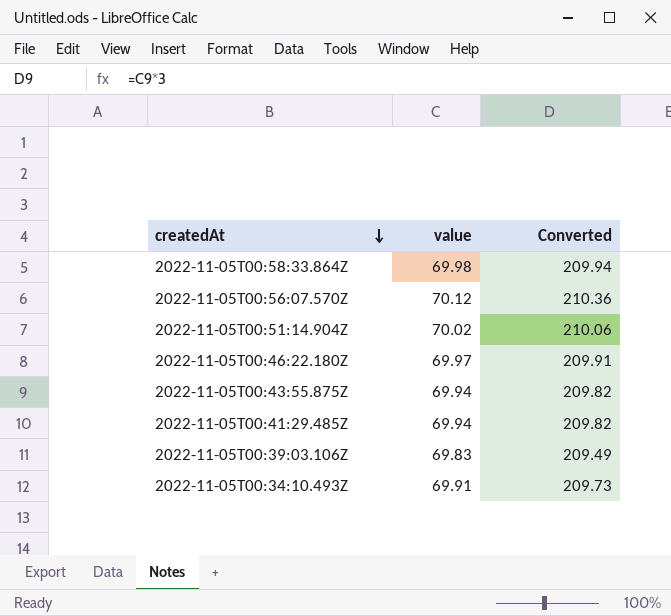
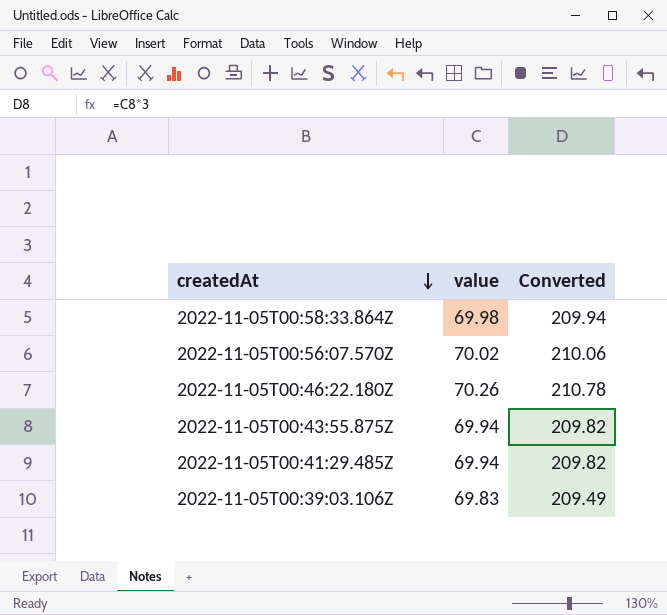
row 2022-11-05T00:51:14.904Z: 70.02 | 210.06 -> none
row 2022-11-05T00:34:10.493Z: 69.91 | 209.73 -> none
2022-11-05T00:56:07.570Z | value: 70.12 -> 70.02
2022-11-05T00:56:07.570Z | Converted: 210.36 -> 210.06
2022-11-05T00:46:22.180Z | value: 69.97 -> 70.26
2022-11-05T00:46:22.180Z | Converted: 209.91 -> 210.78

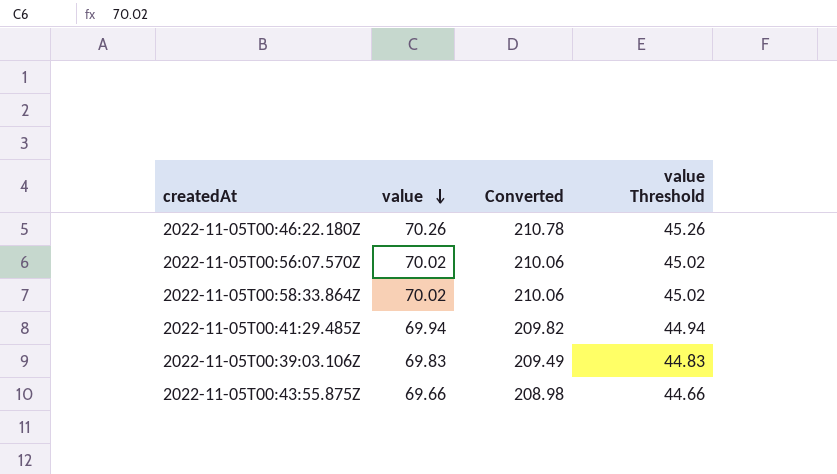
row order: createdAt descending -> value descending
column value Threshold | formula: none -> [value] - 25
2022-11-05T00:58:33.864Z | value: 69.98 -> 70.02
2022-11-05T00:58:33.864Z | Converted: 209.94 -> 210.06
2022-11-05T00:43:55.875Z | value: 69.94 -> 69.66
2022-11-05T00:43:55.875Z | Converted: 209.82 -> 208.98

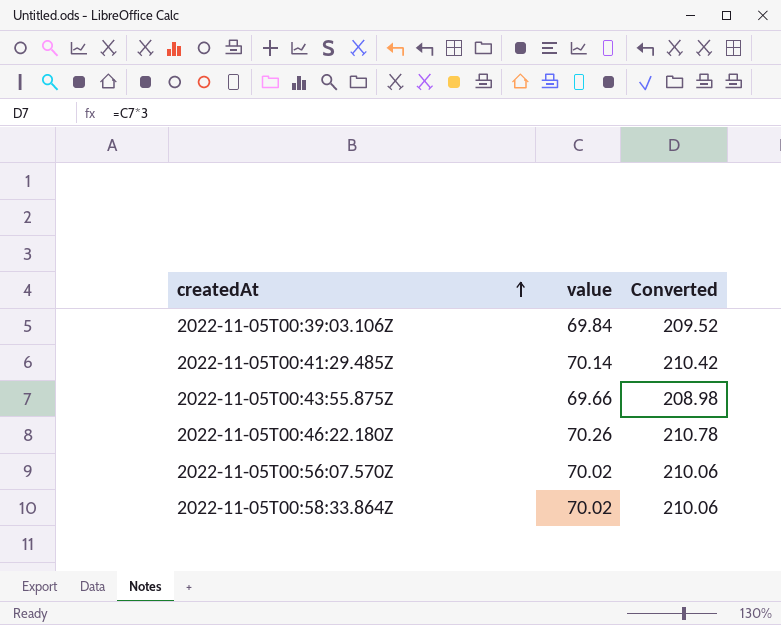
row order: value descending -> createdAt ascending
column value Threshold | formula: [value] - 25 -> none
2022-11-05T00:39:03.106Z | value: 69.83 -> 69.84
2022-11-05T00:39:03.106Z | Converted: 209.49 -> 209.52
2022-11-05T00:41:29.485Z | value: 69.94 -> 70.14
2022-11-05T00:41:29.485Z | Converted: 209.82 -> 210.42

